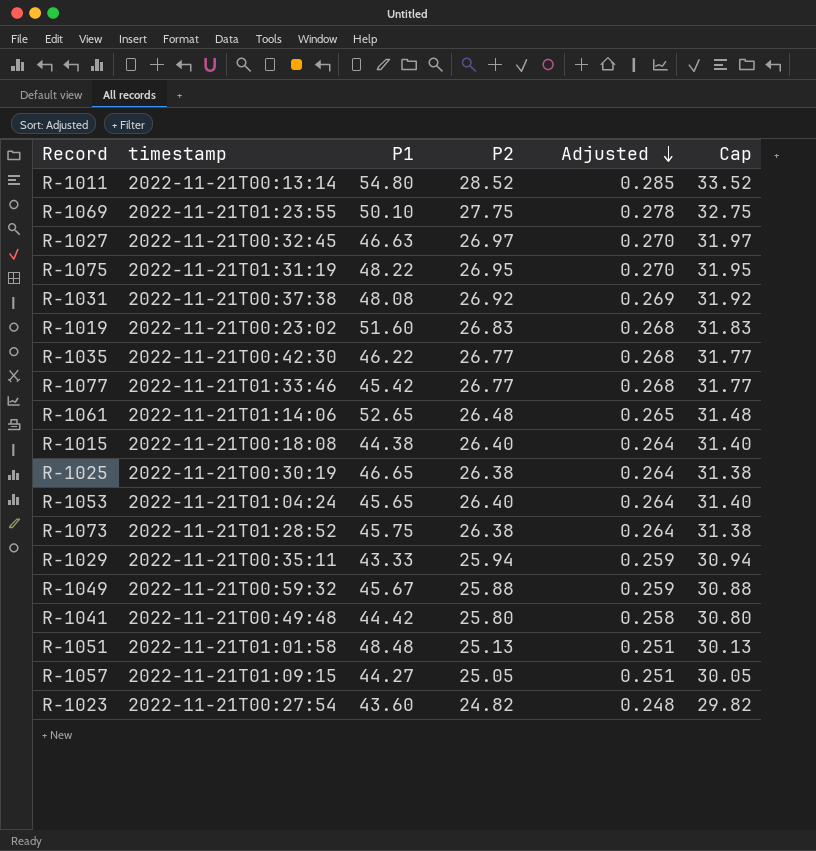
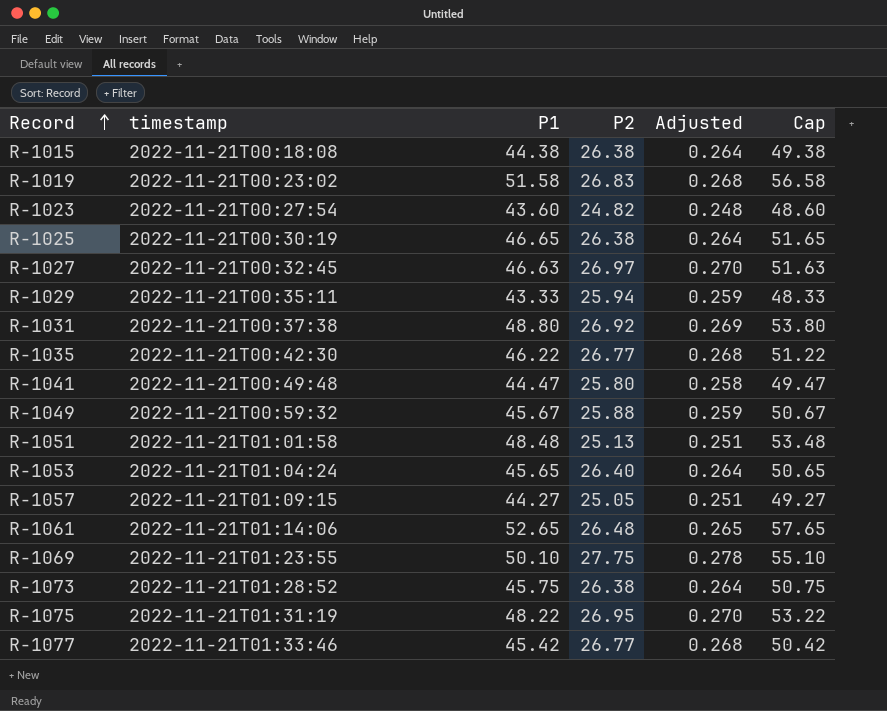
row order: Adjusted descending -> Record ascending
column Cap | formula: [P2] + 5 -> [P1] + 5
row R-1011: 2022-11-21T00:13:14 | 54.80 | 28.52 | 0.285 | 33.52 -> none
R-1015 | P2: 26.40 -> 26.38
R-1019 | P1: 51.60 -> 51.58
R-1031 | P1: 48.08 -> 48.80
R-1041 | P1: 44.42 -> 44.47

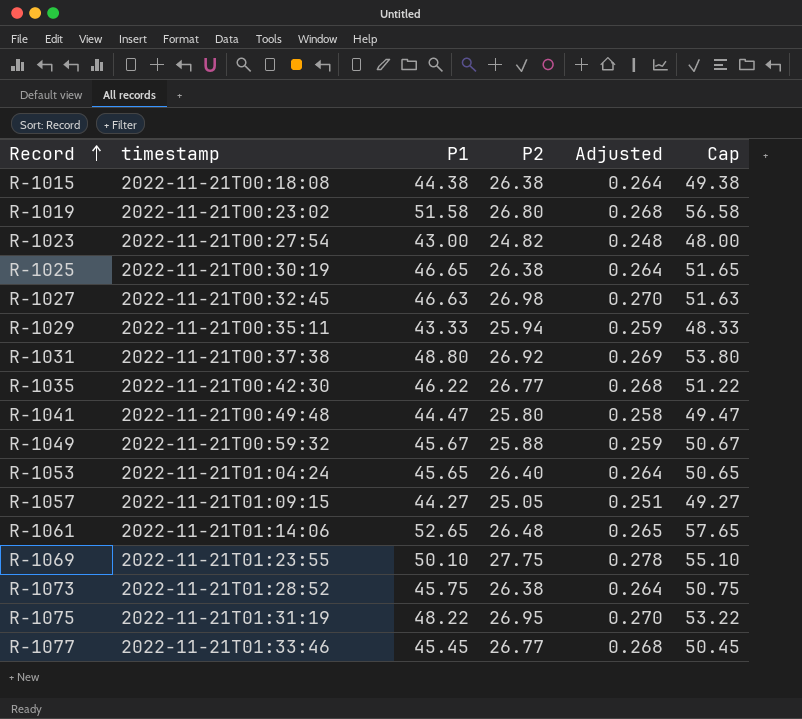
row R-1051: 2022-11-21T01:01:58 | 48.48 | 25.13 | 0.251 | 53.48 -> none
R-1019 | P2: 26.83 -> 26.80
R-1023 | P1: 43.60 -> 43.00
R-1023 | Cap: 48.60 -> 48.00
R-1027 | P2: 26.97 -> 26.98
R-1077 | P1: 45.42 -> 45.45
R-1077 | Cap: 50.42 -> 50.45

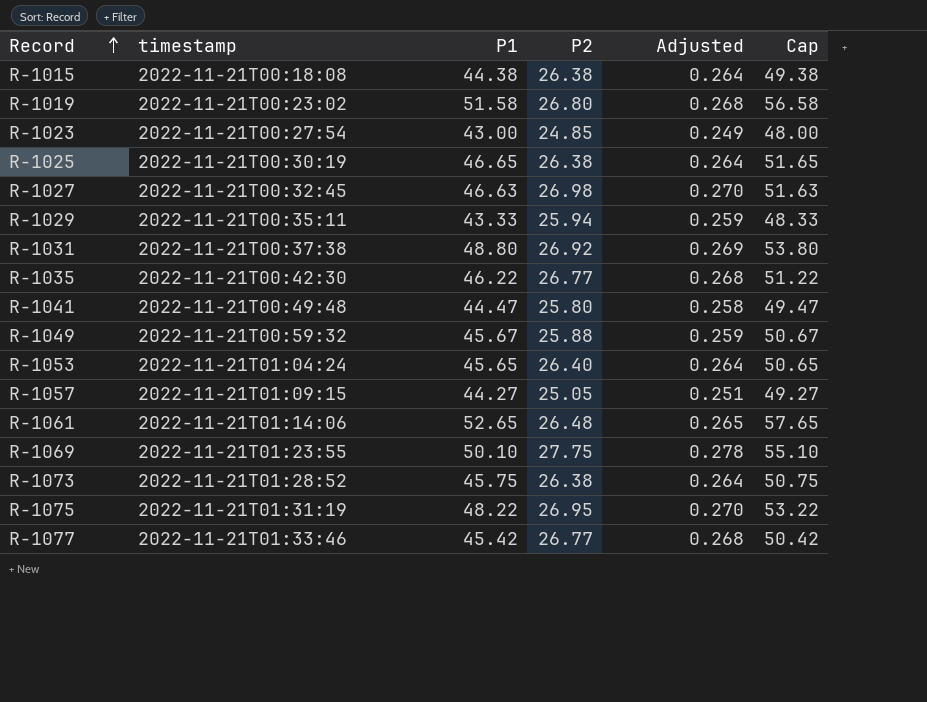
R-1023 | P2: 24.82 -> 24.85
R-1023 | Adjusted: 0.248 -> 0.249
R-1077 | P1: 45.45 -> 45.42
R-1077 | Cap: 50.45 -> 50.42

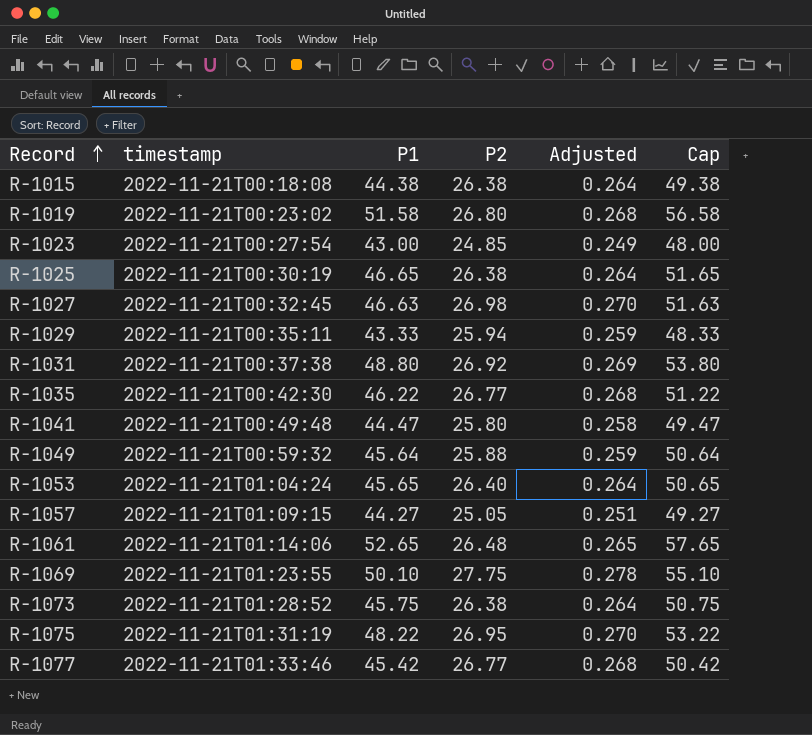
R-1049 | P1: 45.67 -> 45.64
R-1049 | Cap: 50.67 -> 50.64

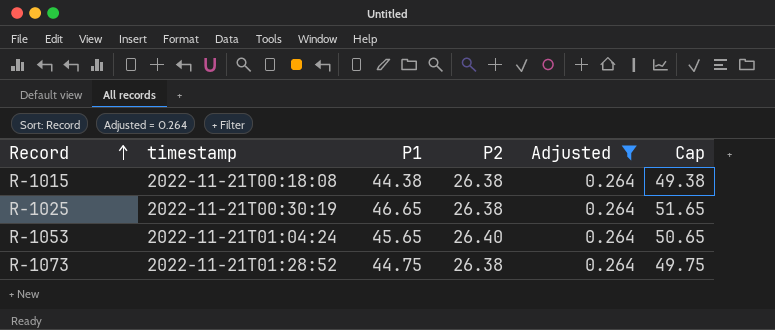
filter: none -> Adjusted = 0.264
R-1073 | P1: 45.75 -> 44.75
R-1073 | Cap: 50.75 -> 49.75

